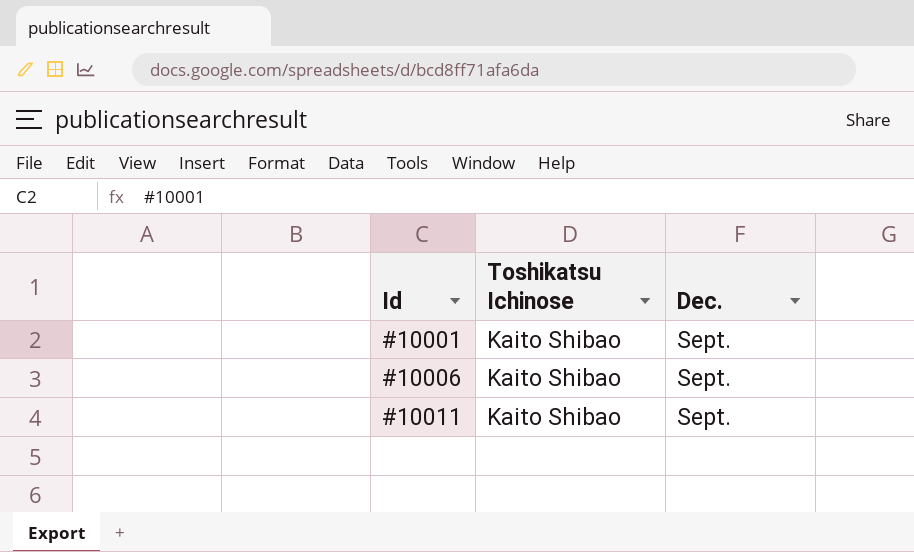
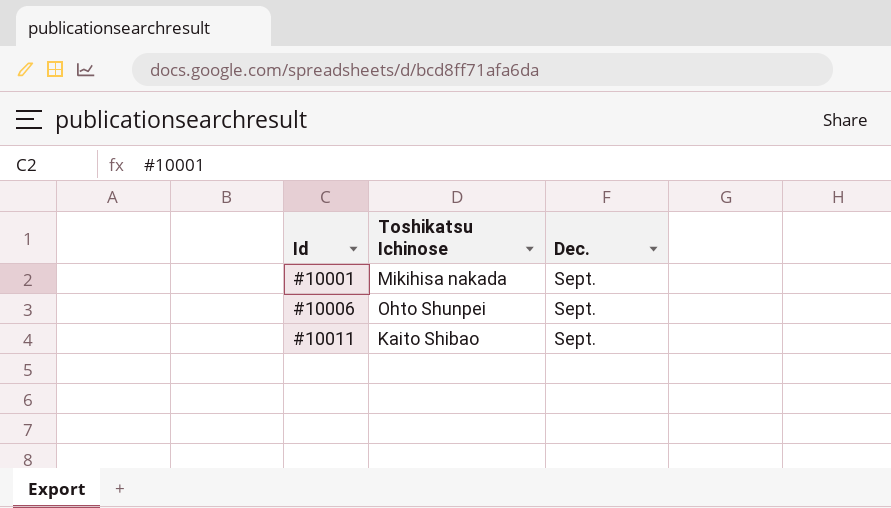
#10001 | Toshikatsu Ichinose: Kaito Shibao -> Mikihisa nakada
#10006 | Toshikatsu Ichinose: Kaito Shibao -> Ohto Shunpei

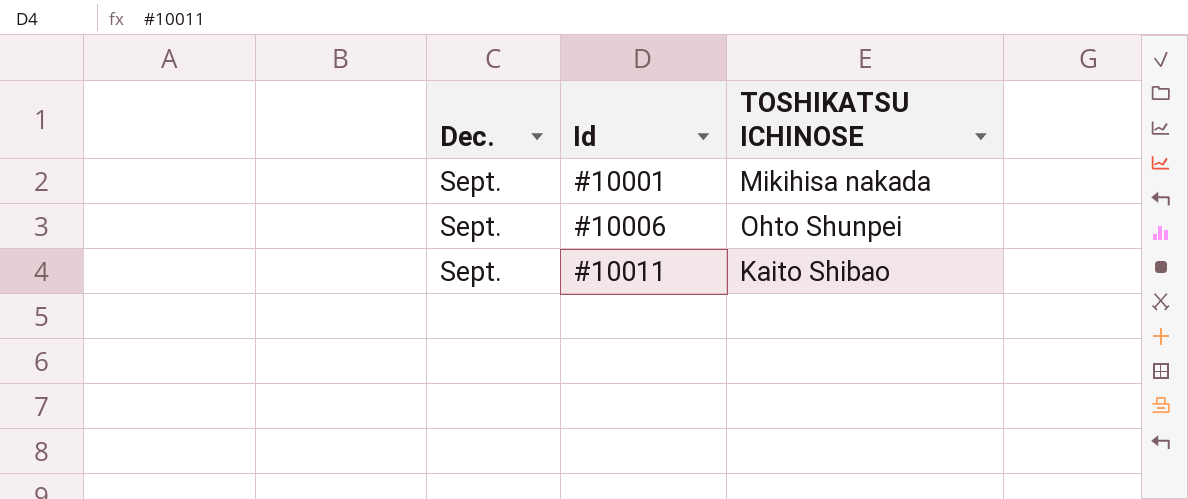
column Dec. | position: 3 -> 1
column name: Toshikatsu Ichinose -> TOSHIKATSU ICHINOSE

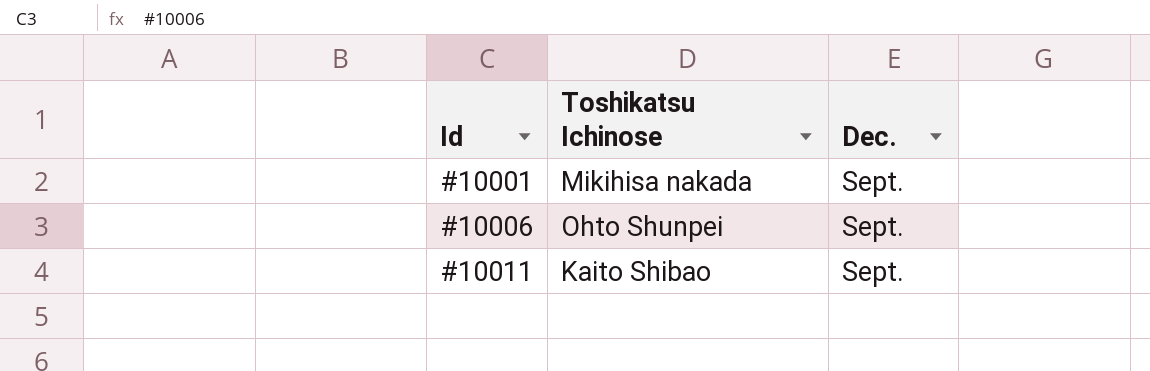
column name: TOSHIKATSU ICHINOSE -> Toshikatsu Ichinose
column Dec. | position: 1 -> 3

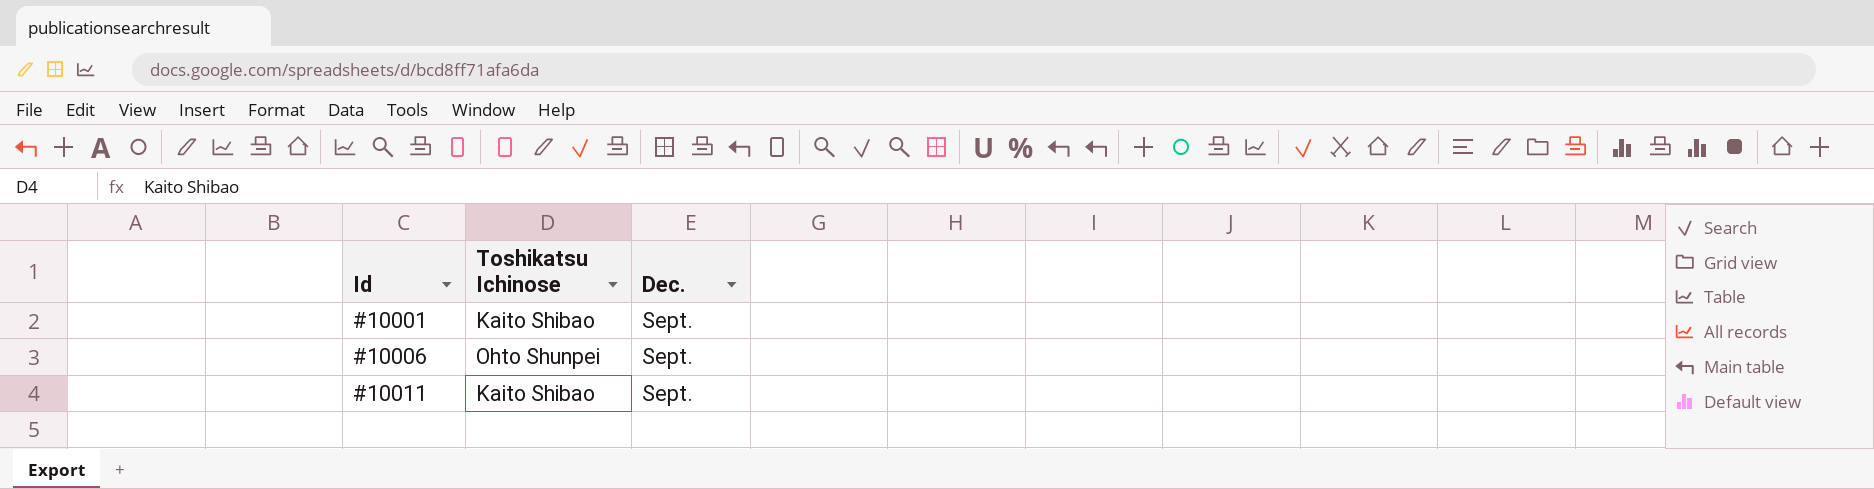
#10001 | Toshikatsu Ichinose: Mikihisa nakada -> Kaito Shibao

